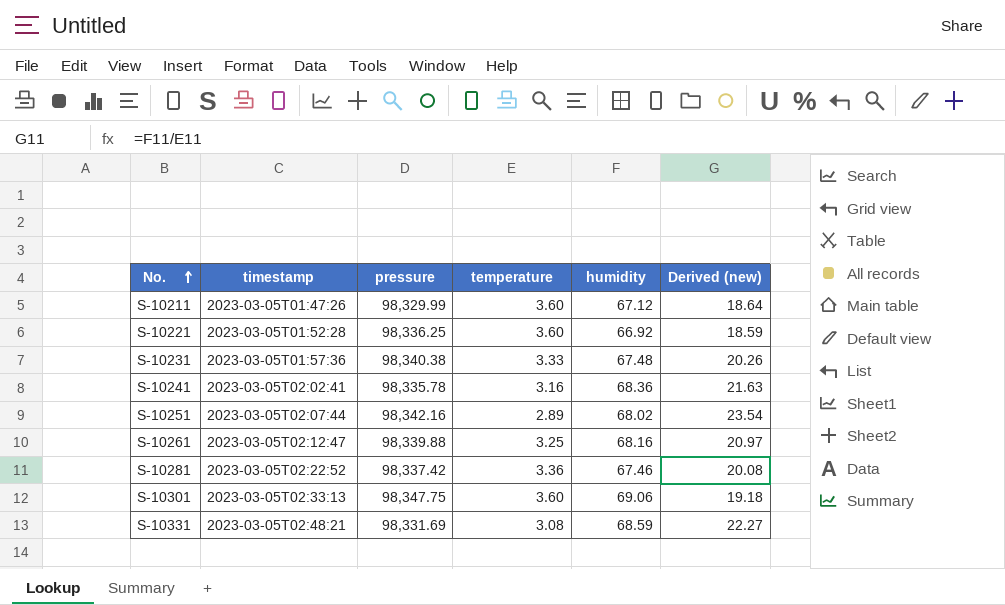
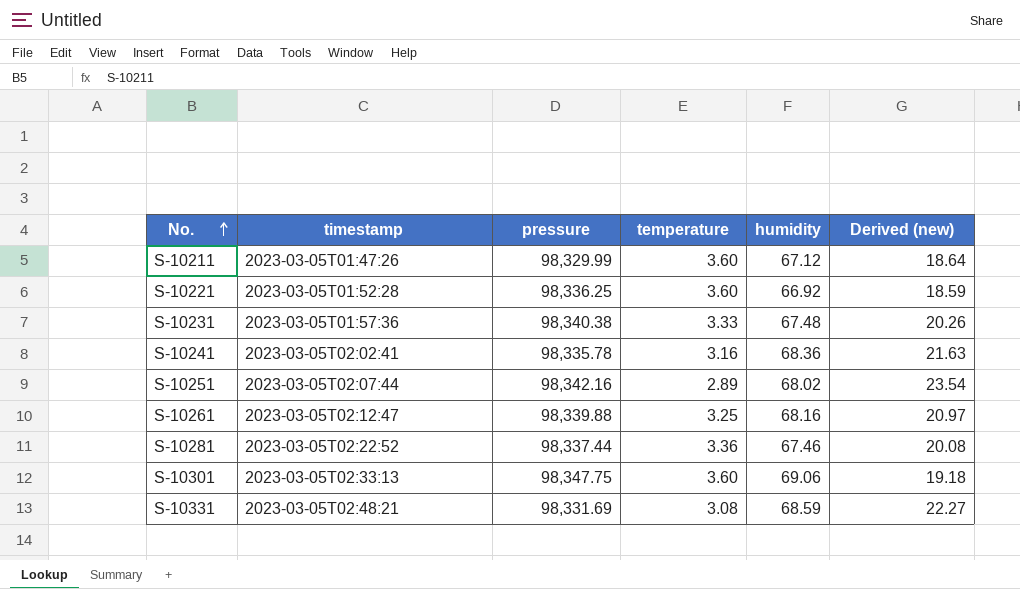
S-10281 | pressure: 98,337.42 -> 98,337.44

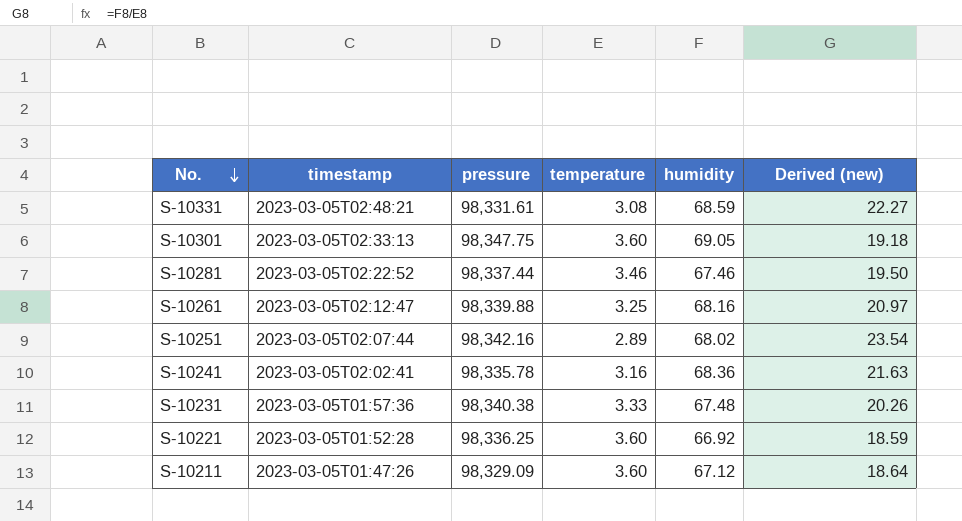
row order: No. ascending -> No. descending
S-10331 | pressure: 98,331.69 -> 98,331.61
S-10301 | humidity: 69.06 -> 69.05
S-10281 | temperature: 3.36 -> 3.46
S-10281 | Derived (new): 20.08 -> 19.50
S-10211 | pressure: 98,329.99 -> 98,329.09

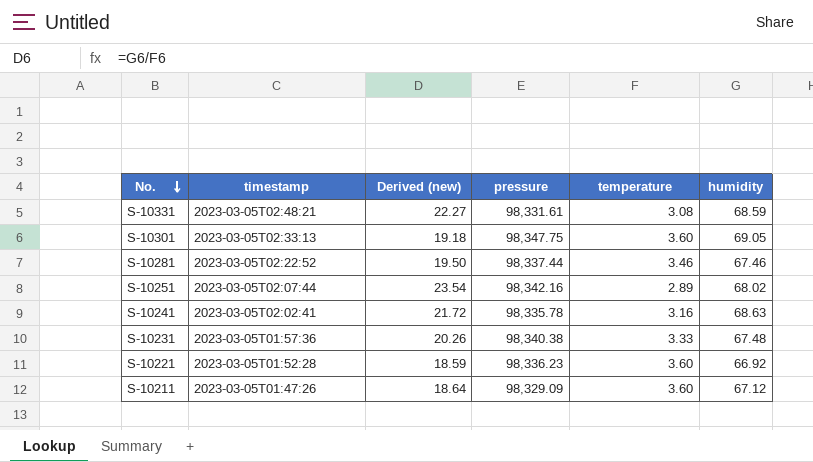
column Derived (new) | position: 6 -> 3
row S-10261: 2023-03-05T02:12:47 | 98,339.88 | 3.25 | 68.16 | 20.97 -> none
S-10241 | Derived (new): 21.63 -> 21.72
S-10241 | humidity: 68.36 -> 68.63
S-10221 | pressure: 98,336.25 -> 98,336.23

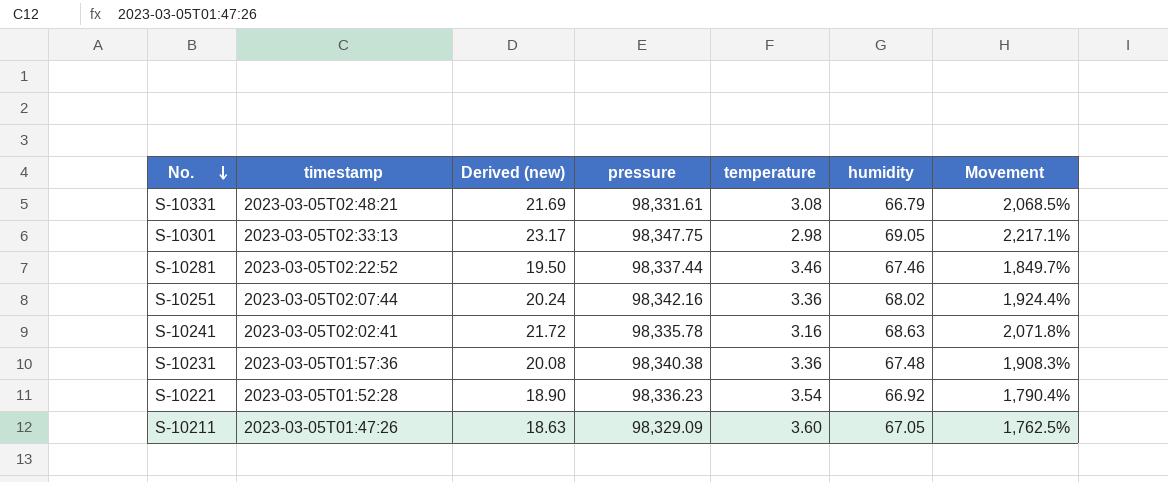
column Movement | formula: none -> ([humidity] - [temperature]) / [temperature]
S-10331 | Derived (new): 22.27 -> 21.69
S-10331 | humidity: 68.59 -> 66.79
S-10301 | Derived (new): 19.18 -> 23.17
S-10301 | temperature: 3.60 -> 2.98
S-10251 | Derived (new): 23.54 -> 20.24
S-10251 | temperature: 2.89 -> 3.36
S-10231 | Derived (new): 20.26 -> 20.08
S-10231 | temperature: 3.33 -> 3.36
S-10221 | Derived (new): 18.59 -> 18.90
S-10221 | temperature: 3.60 -> 3.54
S-10211 | Derived (new): 18.64 -> 18.63
S-10211 | humidity: 67.12 -> 67.05

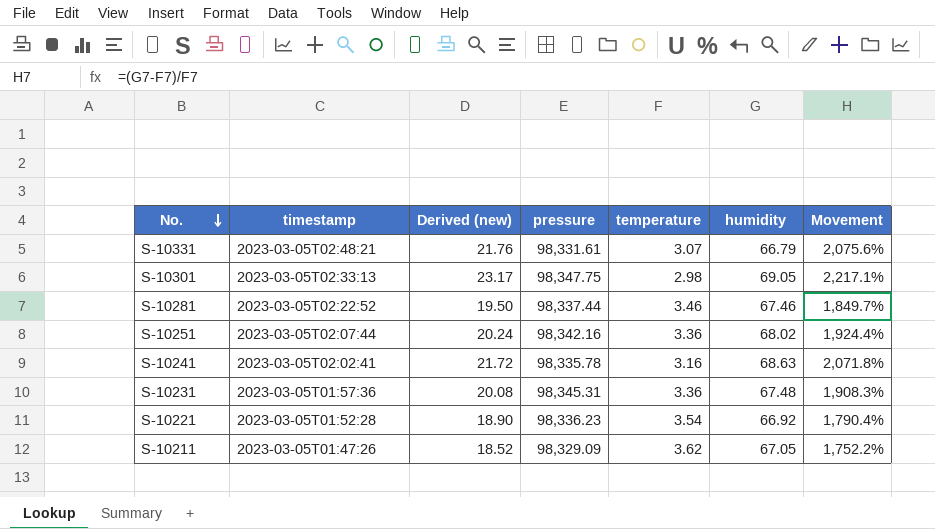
S-10331 | Derived (new): 21.69 -> 21.76
S-10331 | temperature: 3.08 -> 3.07
S-10331 | Movement: 2,068.5% -> 2,075.6%
S-10231 | pressure: 98,340.38 -> 98,345.31
S-10211 | Derived (new): 18.63 -> 18.52
S-10211 | temperature: 3.60 -> 3.62
S-10211 | Movement: 1,762.5% -> 1,752.2%

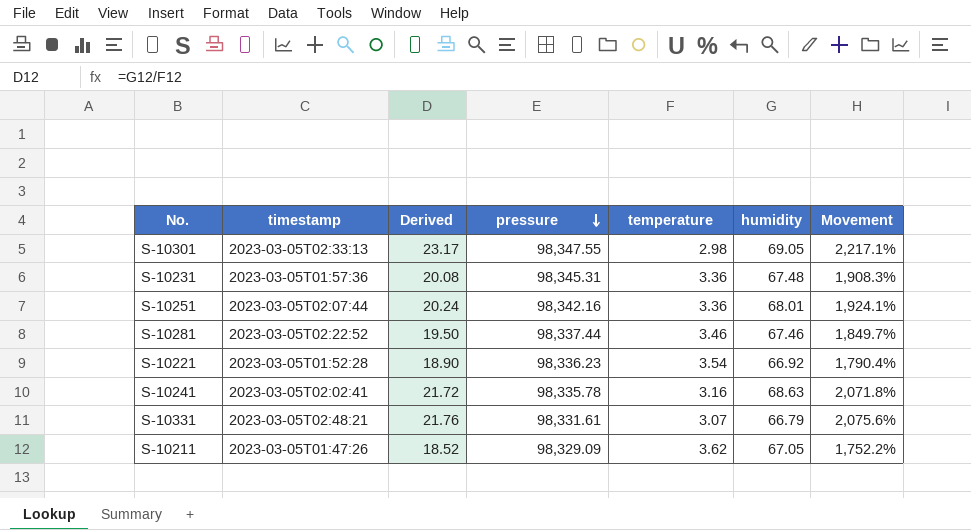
row order: No. descending -> pressure descending
column name: Derived (new) -> Derived
S-10301 | pressure: 98,347.75 -> 98,347.55
S-10251 | humidity: 68.02 -> 68.01
S-10251 | Movement: 1,924.4% -> 1,924.1%

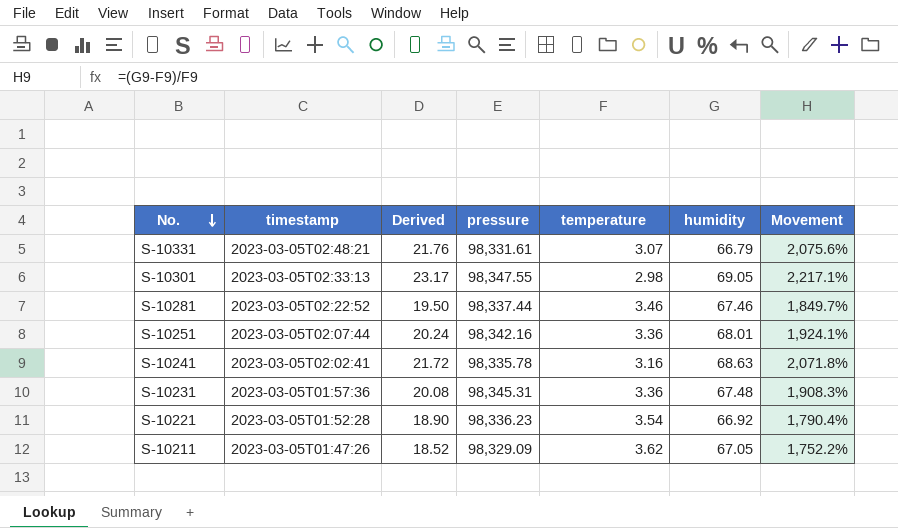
row order: pressure descending -> No. descending

